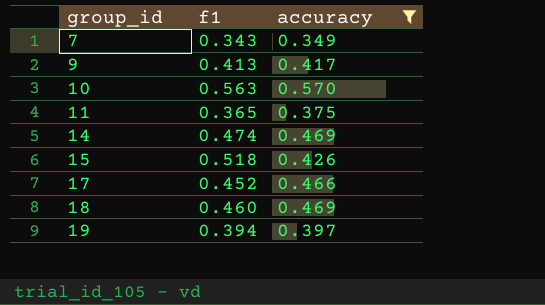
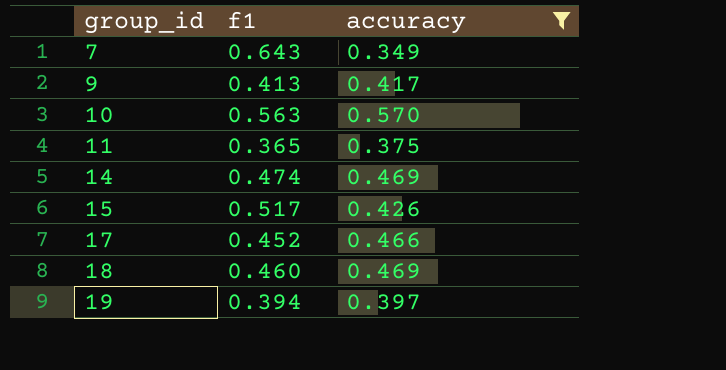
7 | f1: 0.343 -> 0.643
15 | f1: 0.518 -> 0.517

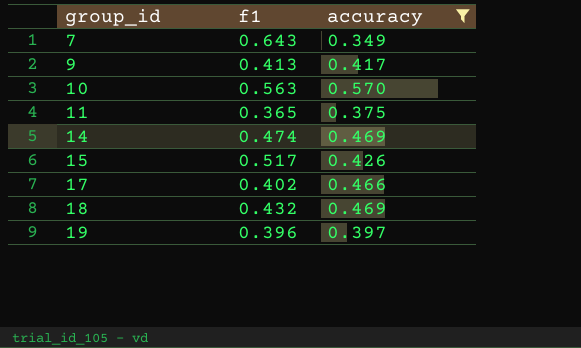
17 | f1: 0.452 -> 0.402
18 | f1: 0.460 -> 0.432
19 | f1: 0.394 -> 0.396

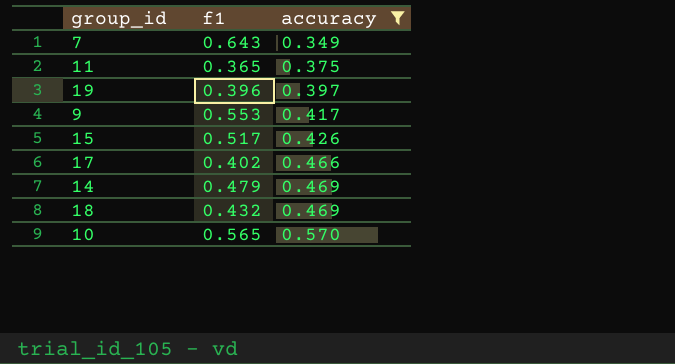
row order: group_id ascending -> accuracy ascending
9 | f1: 0.413 -> 0.553
14 | f1: 0.474 -> 0.479
10 | f1: 0.563 -> 0.565

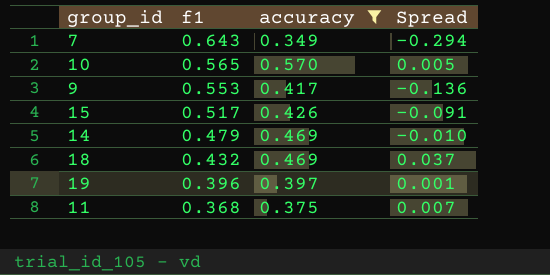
row order: accuracy ascending -> f1 descending
column Spread | formula: none -> [accuracy] - [f1]
row 17: 0.402 | 0.466 -> none
11 | f1: 0.365 -> 0.368

